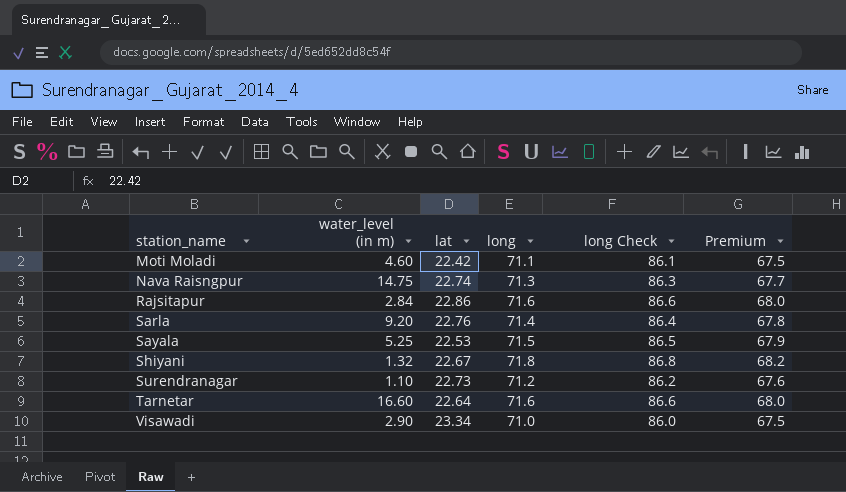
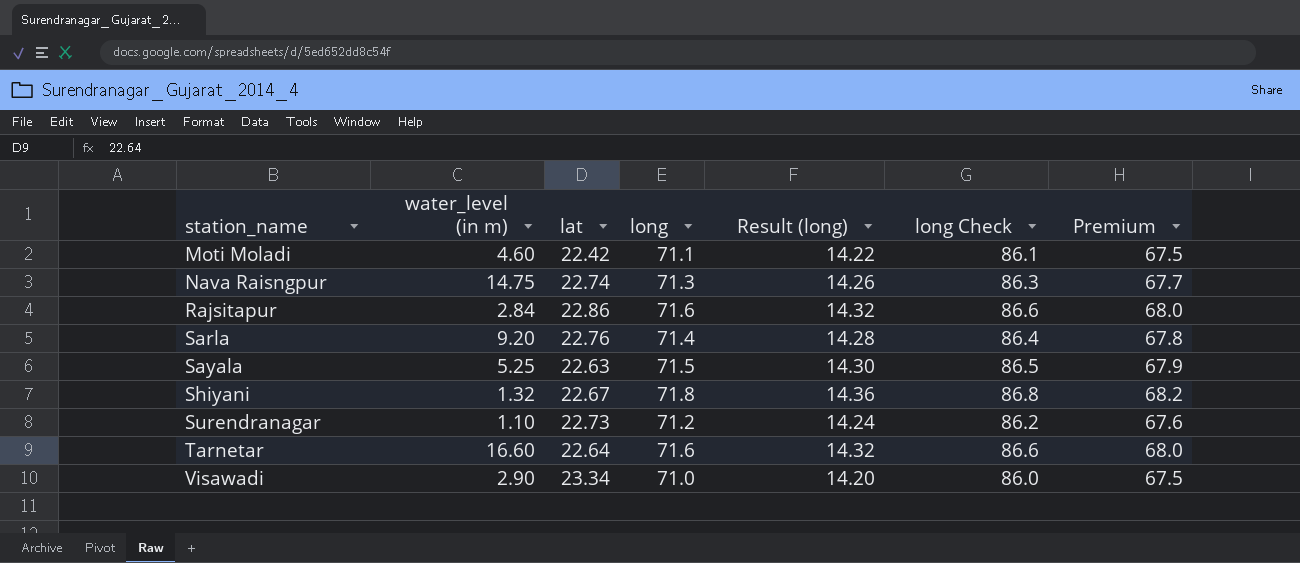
column Result (long) | formula: none -> [long] * 0.2
Sayala | lat: 22.53 -> 22.63

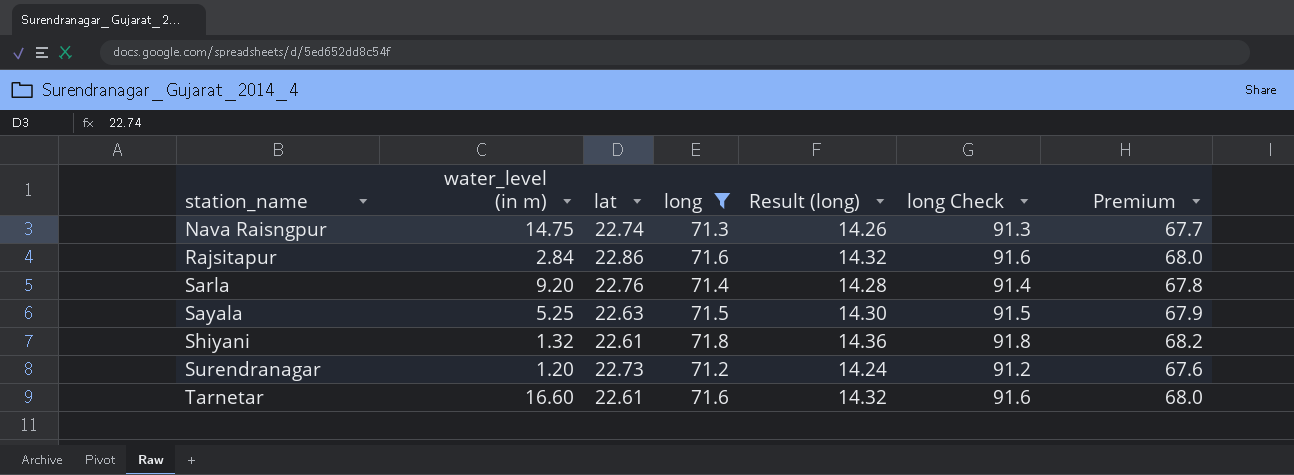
filter: none -> long >= 71.2
column long Check | formula: [long] + 15 -> [long] + 20
Shiyani | lat: 22.67 -> 22.61
Surendranagar | water_level (in m): 1.10 -> 1.20
Tarnetar | lat: 22.64 -> 22.61

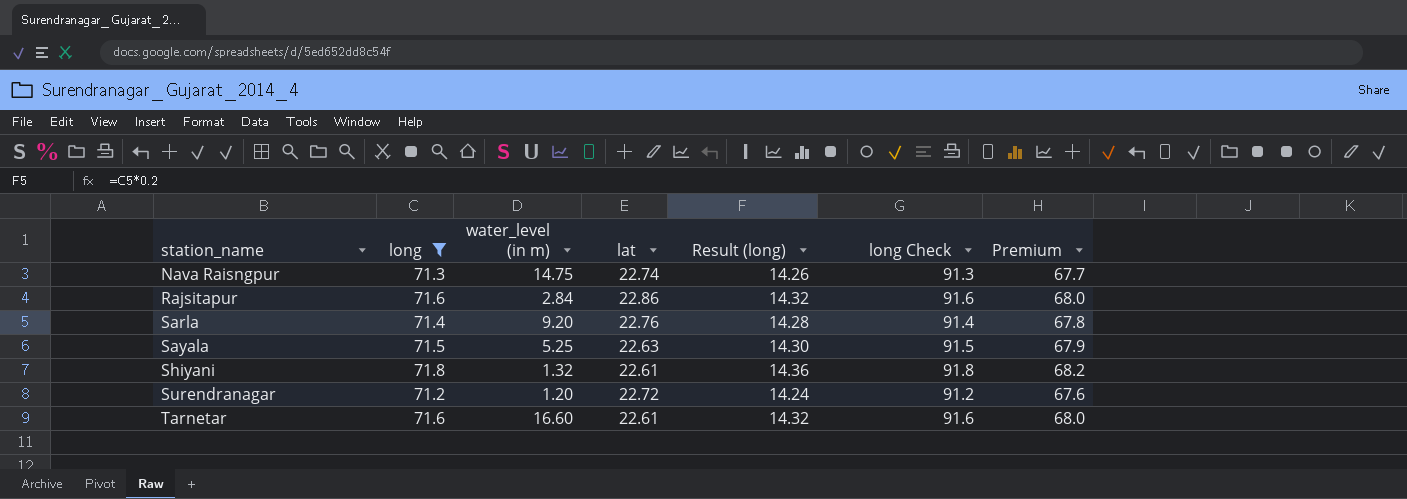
column long | position: 4 -> 2
Surendranagar | lat: 22.73 -> 22.72

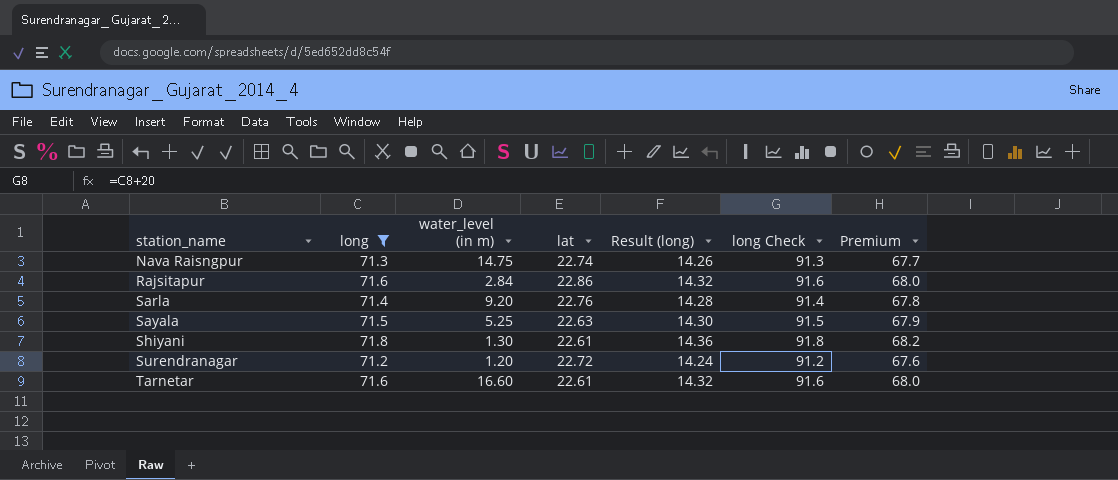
Shiyani | water_level (in m): 1.32 -> 1.30

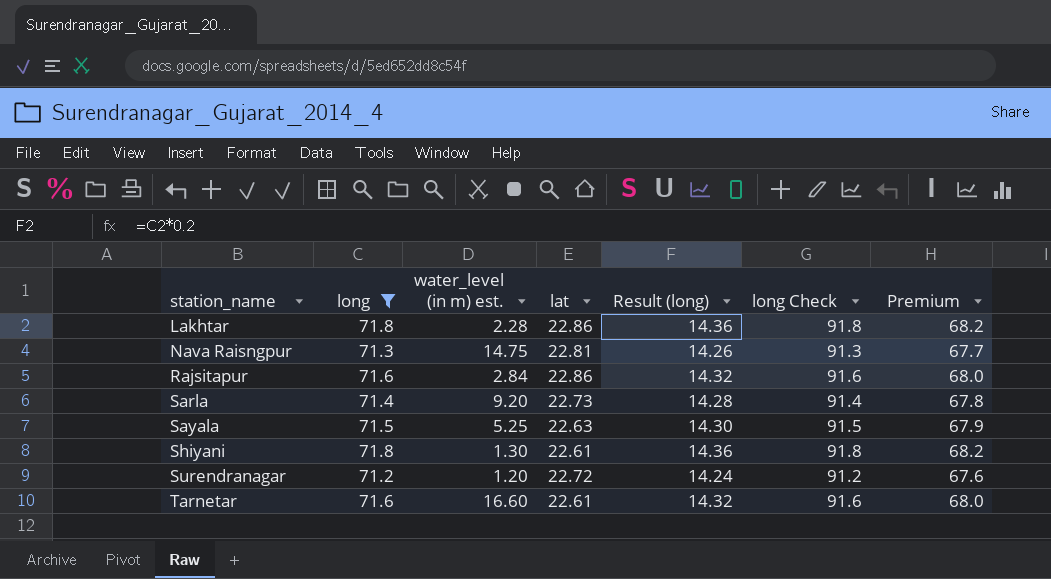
column name: water_level (in m) -> water_level (in m) est.
row Lakhtar: none -> 71.8 | 2.28 | 22.86 | 14.36 | 91.8 | 68.2
Nava Raisngpur | lat: 22.74 -> 22.81
Sarla | lat: 22.76 -> 22.73

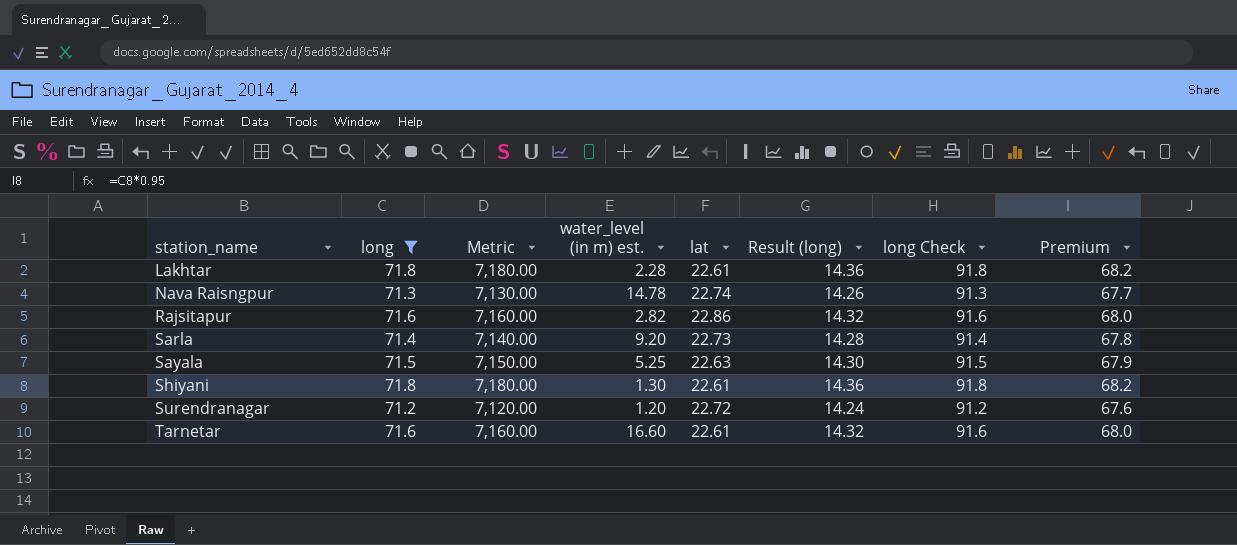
column Metric | formula: none -> [long] * 100
Lakhtar | lat: 22.86 -> 22.61
Nava Raisngpur | water_level (in m) est.: 14.75 -> 14.78
Nava Raisngpur | lat: 22.81 -> 22.74
Rajsitapur | water_level (in m) est.: 2.84 -> 2.82

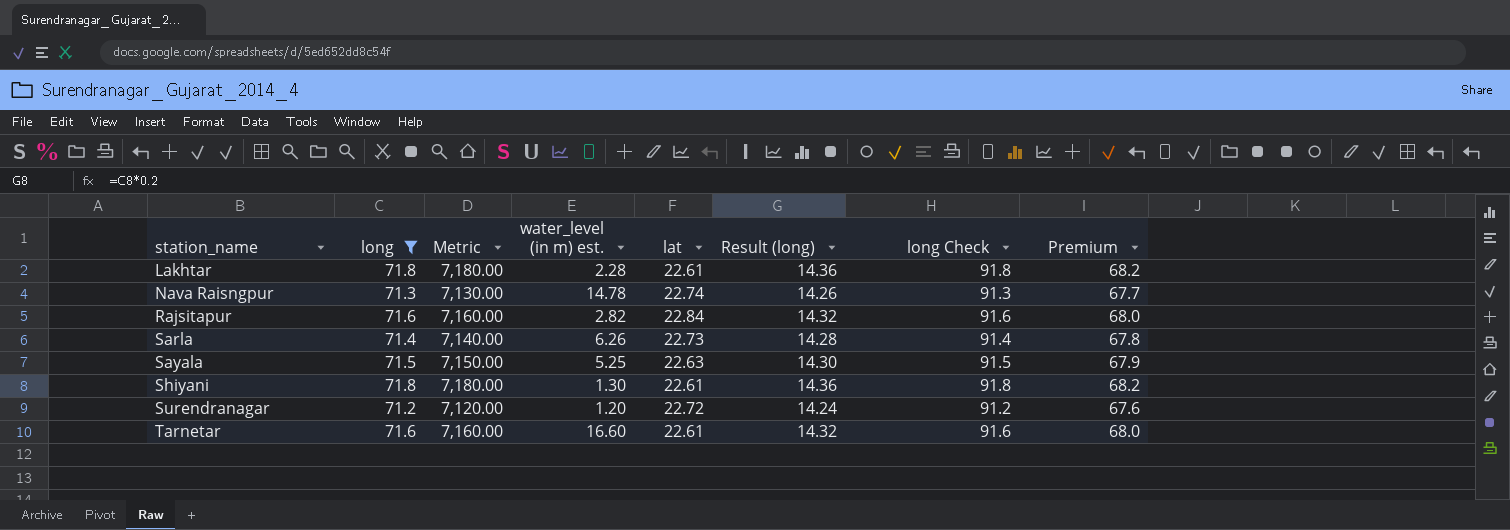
Rajsitapur | lat: 22.86 -> 22.84
Sarla | water_level (in m) est.: 9.20 -> 6.26

